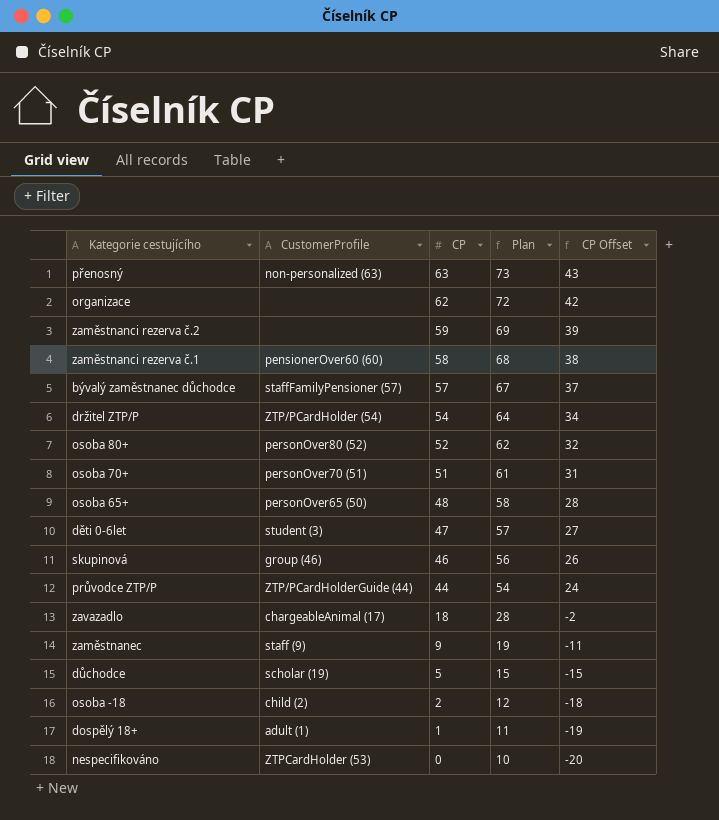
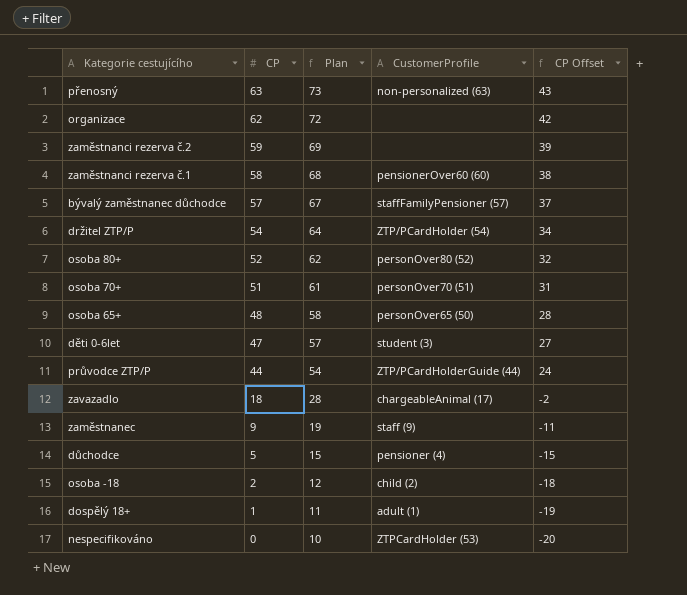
column CustomerProfile | position: 2 -> 4
row skupinová: group (46) | 46 | 56 | 26 -> none
důchodce | CustomerProfile: scholar (19) -> pensioner (4)

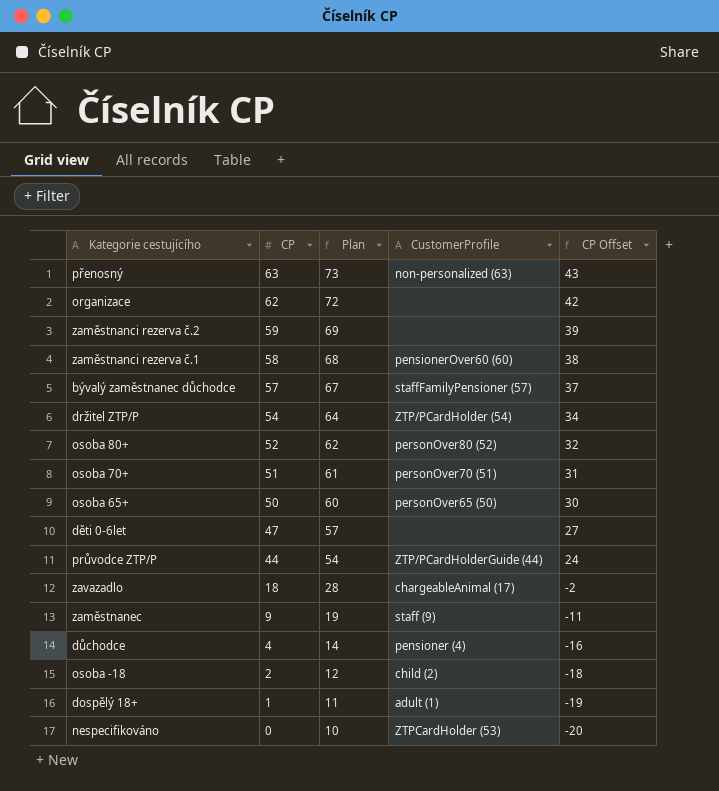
osoba 65+ | CP: 48 -> 50
osoba 65+ | Plan: 58 -> 60
osoba 65+ | CP Offset: 28 -> 30
děti 0-6let | CustomerProfile: student (3) -> none
důchodce | CP: 5 -> 4
důchodce | Plan: 15 -> 14
důchodce | CP Offset: -15 -> -16

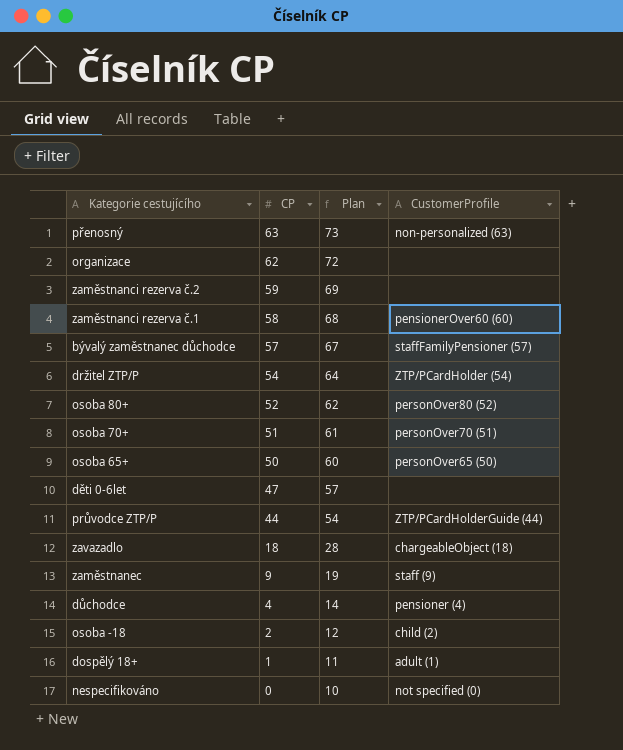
column CP Offset | formula: [CP] - 20 -> none
zavazadlo | CustomerProfile: chargeableAnimal (17) -> chargeableObject (18)
nespecifikováno | CustomerProfile: ZTPCardHolder (53) -> not specified (0)

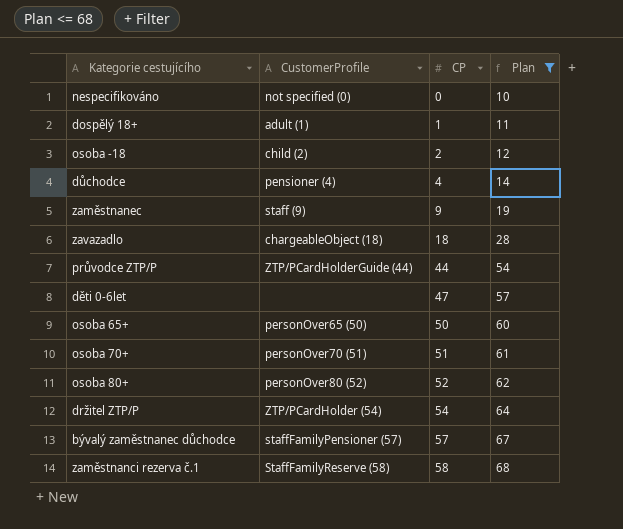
filter: none -> Plan <= 68
row order: CP descending -> CP ascending
column CustomerProfile | position: 4 -> 2
zaměstnanci rezerva č.1 | CustomerProfile: pensionerOver60 (60) -> StaffFamilyReserve (58)

